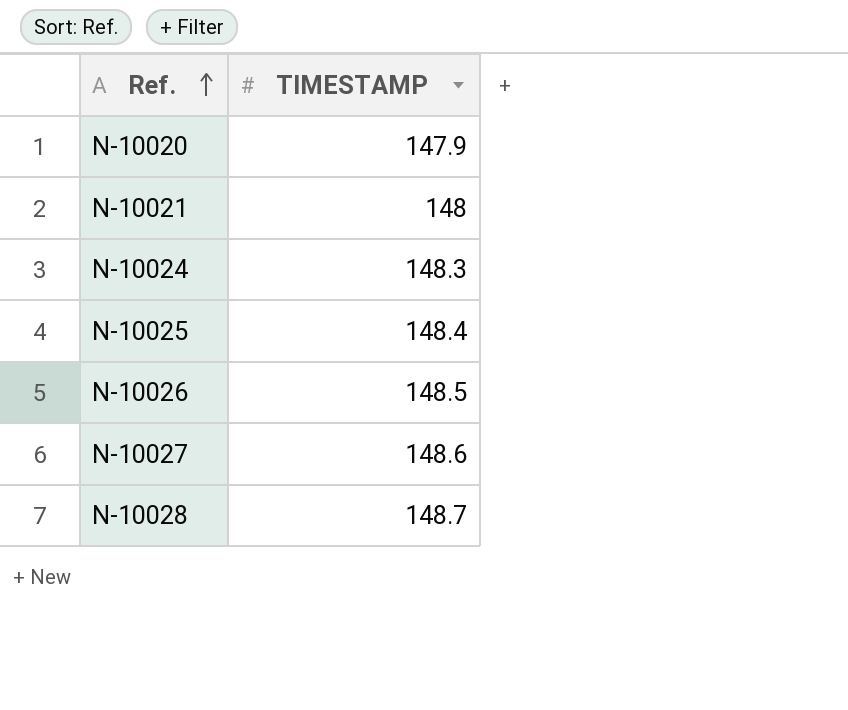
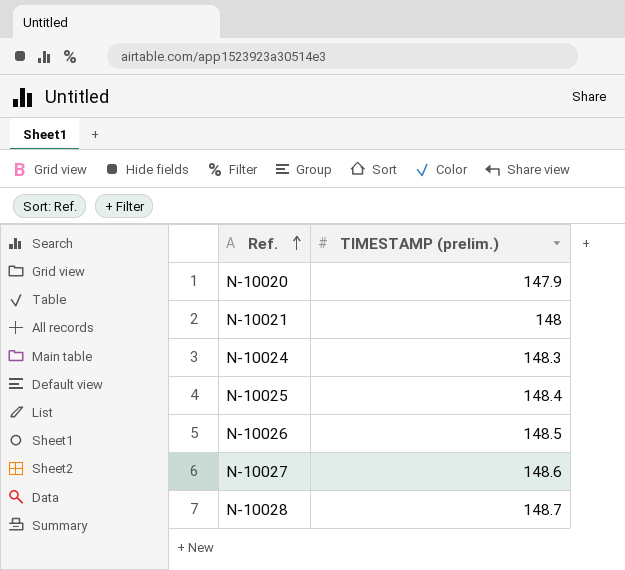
column name: TIMESTAMP -> TIMESTAMP (prelim.)

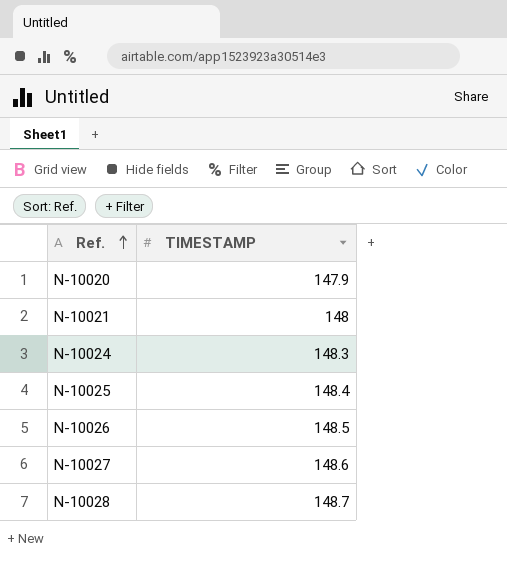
column name: TIMESTAMP (prelim.) -> TIMESTAMP

